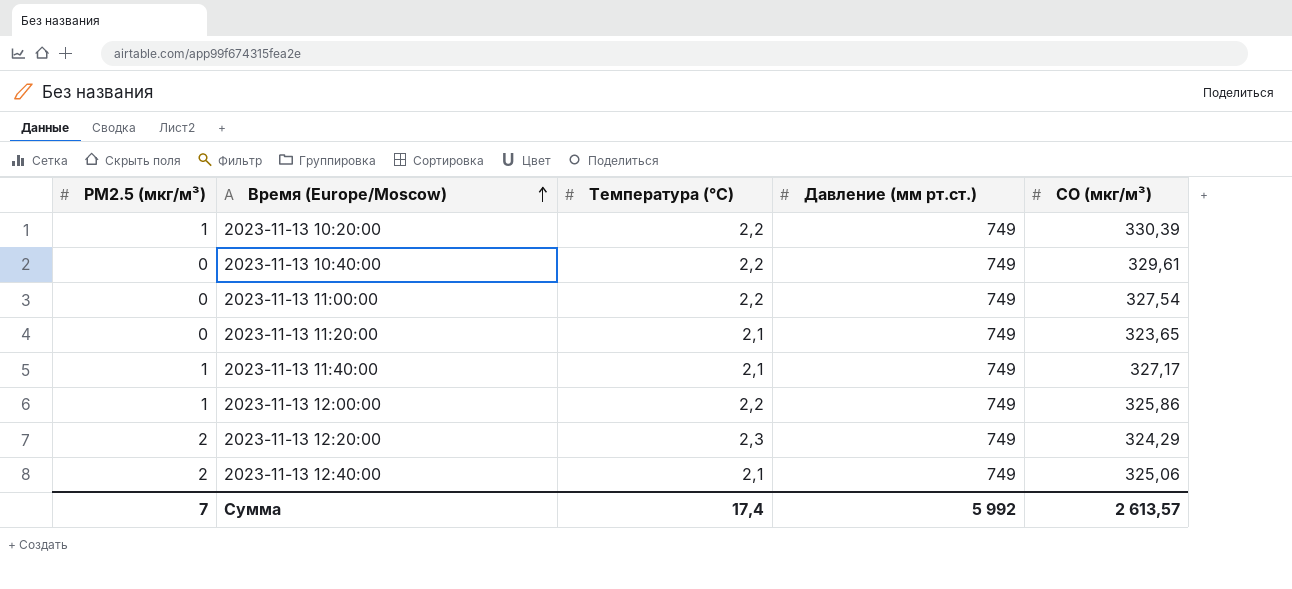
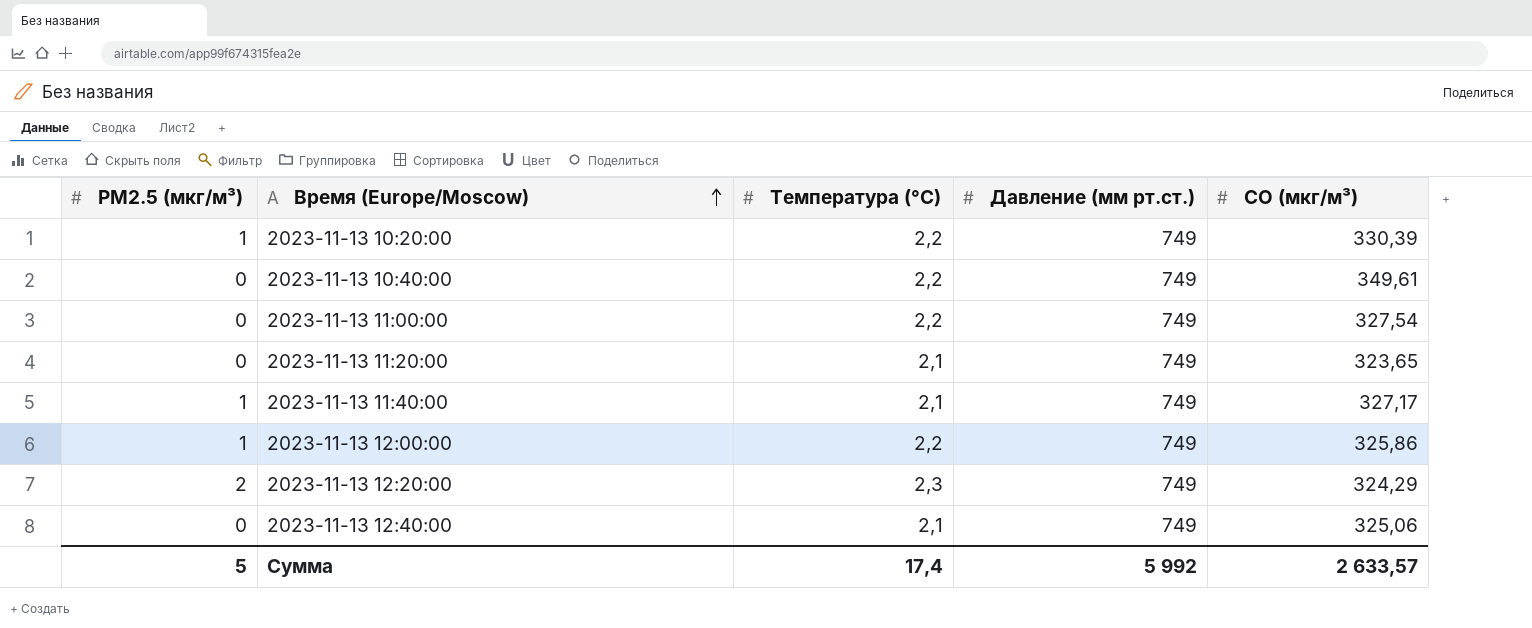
2023-11-13 10:40:00 | CO (мкг/м³): 329,61 -> 349,61
2023-11-13 12:40:00 | PM2.5 (мкг/м³): 2 -> 0
Сумма | PM2.5 (мкг/м³): 7 -> 5
Сумма | CO (мкг/м³): 2 613,57 -> 2 633,57

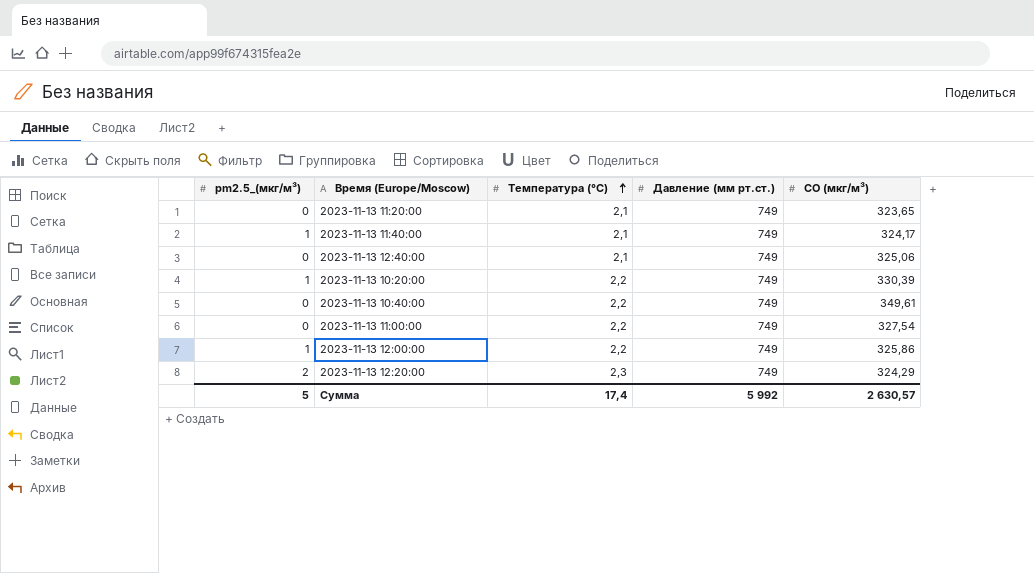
row order: Время (Europe/Moscow) ascending -> Температура (°C) ascending
column name: PM2.5 (мкг/м³) -> pm2.5_(мкг/м³)
2023-11-13 11:40:00 | CO (мкг/м³): 327,17 -> 324,17
Сумма | CO (мкг/м³): 2 633,57 -> 2 630,57

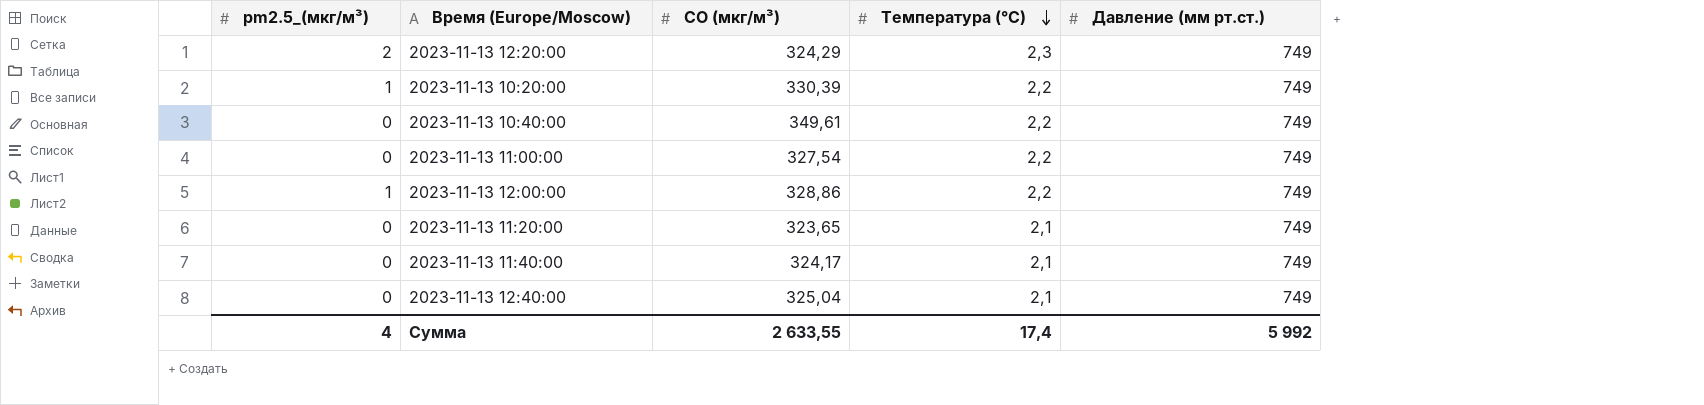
row order: Температура (°C) ascending -> Температура (°C) descending
column CO (мкг/м³) | position: 5 -> 3
2023-11-13 12:00:00 | CO (мкг/м³): 325,86 -> 328,86
2023-11-13 11:40:00 | pm2.5_(мкг/м³): 1 -> 0
2023-11-13 12:40:00 | CO (мкг/м³): 325,06 -> 325,04
Сумма | pm2.5_(мкг/м³): 5 -> 4
Сумма | CO (мкг/м³): 2 630,57 -> 2 633,55

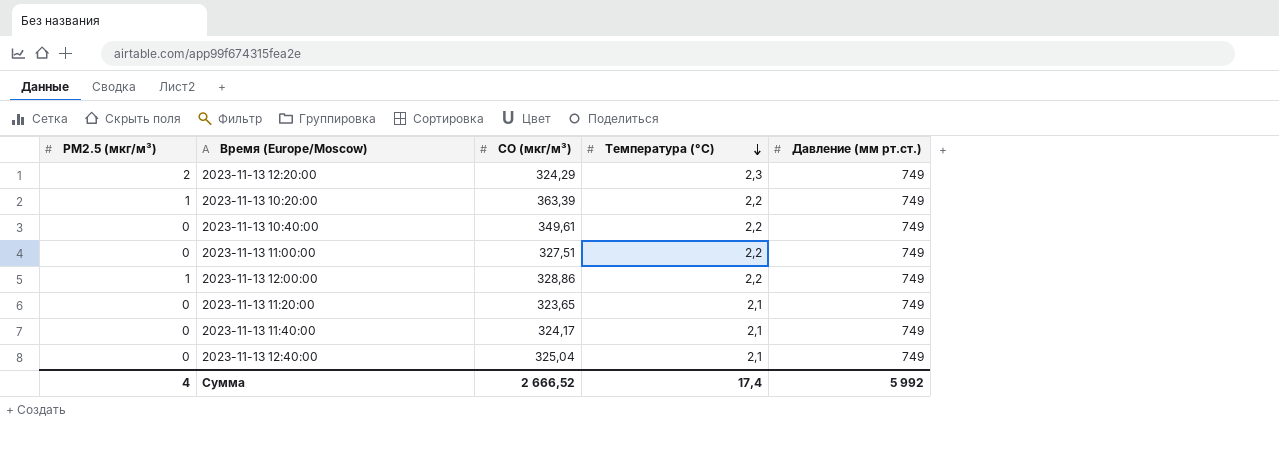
column name: pm2.5_(мкг/м³) -> PM2.5 (мкг/м³)
2023-11-13 10:20:00 | CO (мкг/м³): 330,39 -> 363,39
2023-11-13 11:00:00 | CO (мкг/м³): 327,54 -> 327,51
Сумма | CO (мкг/м³): 2 633,55 -> 2 666,52

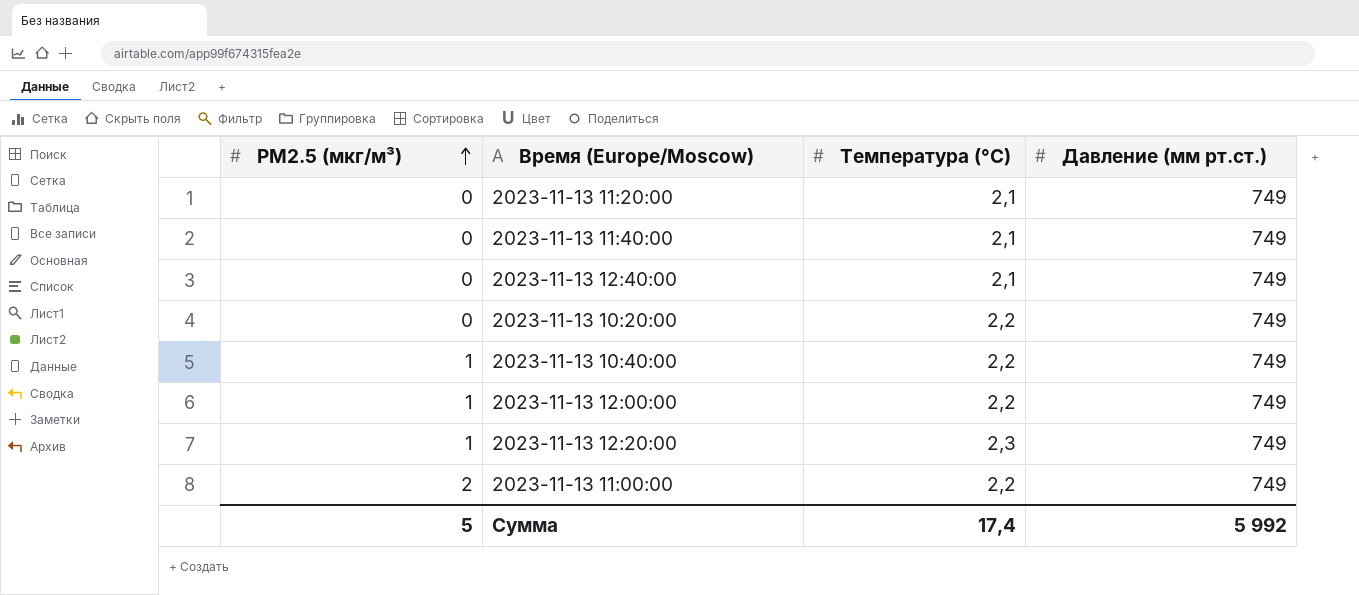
row order: Температура (°C) descending -> PM2.5 (мкг/м³) ascending
column CO (мкг/м³) | position: 3 -> none
2023-11-13 10:20:00 | PM2.5 (мкг/м³): 1 -> 0
2023-11-13 10:40:00 | PM2.5 (мкг/м³): 0 -> 1
2023-11-13 12:20:00 | PM2.5 (мкг/м³): 2 -> 1
2023-11-13 11:00:00 | PM2.5 (мкг/м³): 0 -> 2
Сумма | PM2.5 (мкг/м³): 4 -> 5

